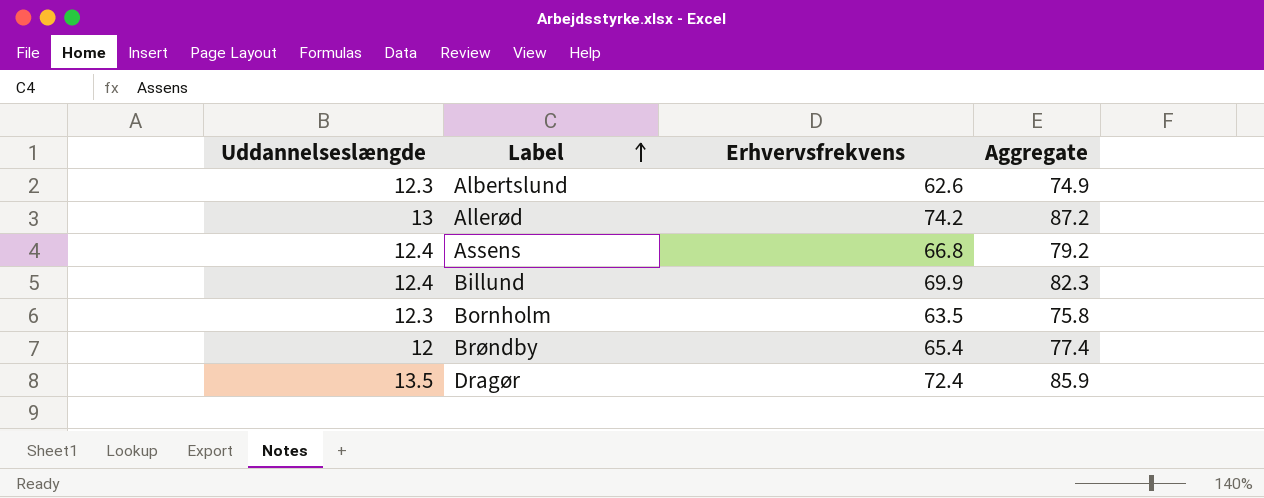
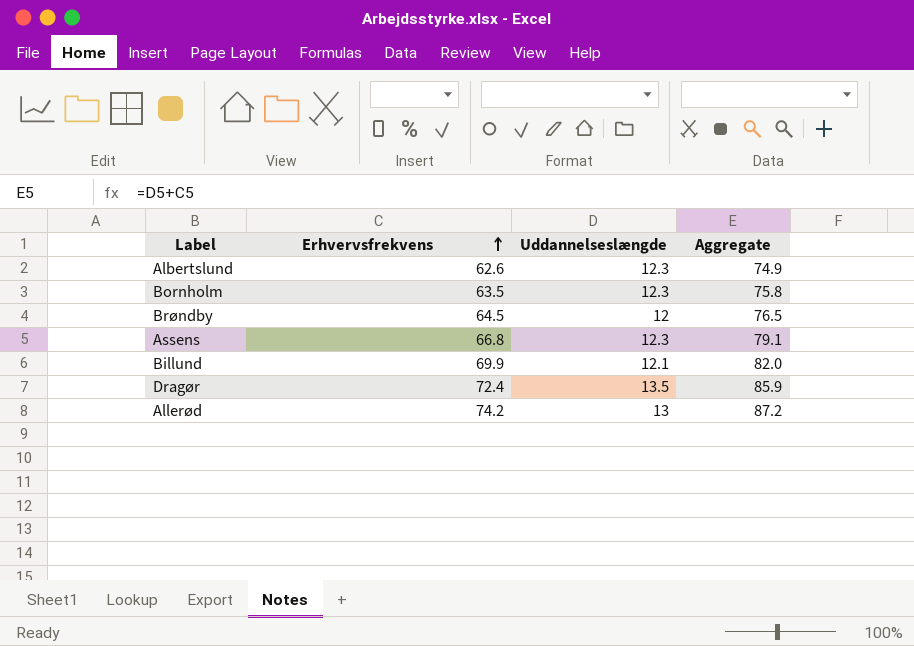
row order: Label ascending -> Erhvervsfrekvens ascending
column Uddannelseslængde | position: 1 -> 3
Brøndby | Erhvervsfrekvens: 65.4 -> 64.5
Brøndby | Aggregate: 77.4 -> 76.5
Assens | Uddannelseslængde: 12.4 -> 12.3
Assens | Aggregate: 79.2 -> 79.1
Billund | Uddannelseslængde: 12.4 -> 12.1
Billund | Aggregate: 82.3 -> 82.0

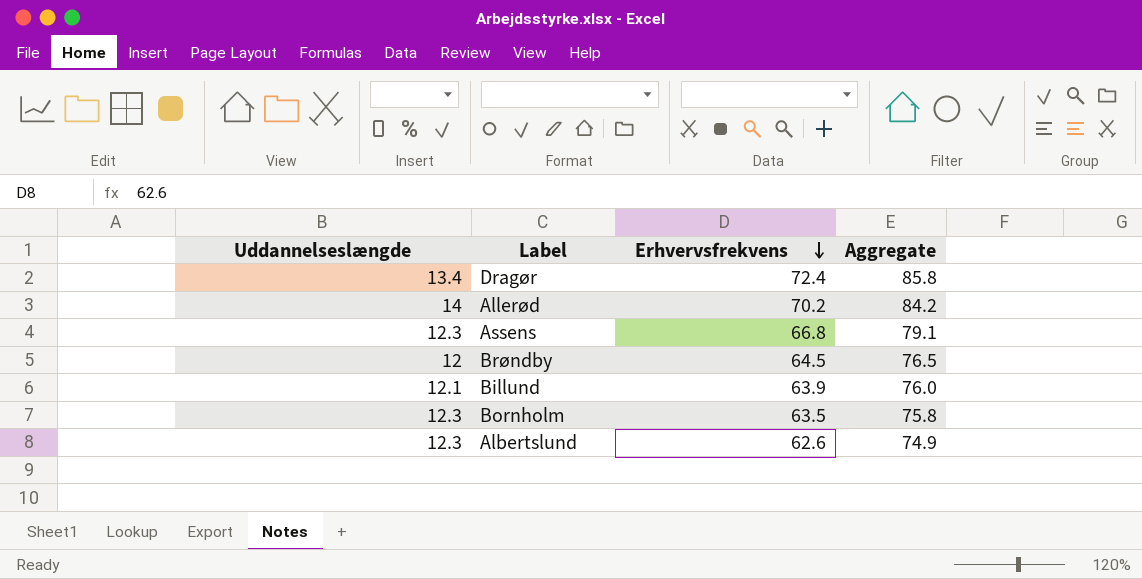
row order: Erhvervsfrekvens ascending -> Erhvervsfrekvens descending
column Uddannelseslængde | position: 3 -> 1
Dragør | Uddannelseslængde: 13.5 -> 13.4
Dragør | Aggregate: 85.9 -> 85.8
Allerød | Uddannelseslængde: 13 -> 14
Allerød | Erhvervsfrekvens: 74.2 -> 70.2
Allerød | Aggregate: 87.2 -> 84.2
Billund | Erhvervsfrekvens: 69.9 -> 63.9
Billund | Aggregate: 82.0 -> 76.0

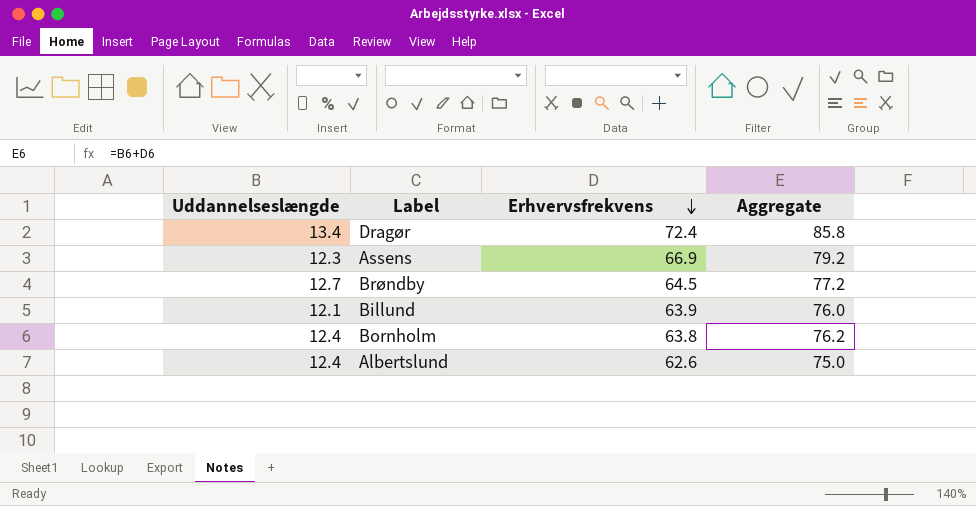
row Allerød: 14 | 70.2 | 84.2 -> none
Assens | Erhvervsfrekvens: 66.8 -> 66.9
Assens | Aggregate: 79.1 -> 79.2
Brøndby | Uddannelseslængde: 12 -> 12.7
Brøndby | Aggregate: 76.5 -> 77.2
Bornholm | Uddannelseslængde: 12.3 -> 12.4
Bornholm | Erhvervsfrekvens: 63.5 -> 63.8
Bornholm | Aggregate: 75.8 -> 76.2
Albertslund | Uddannelseslængde: 12.3 -> 12.4
Albertslund | Aggregate: 74.9 -> 75.0

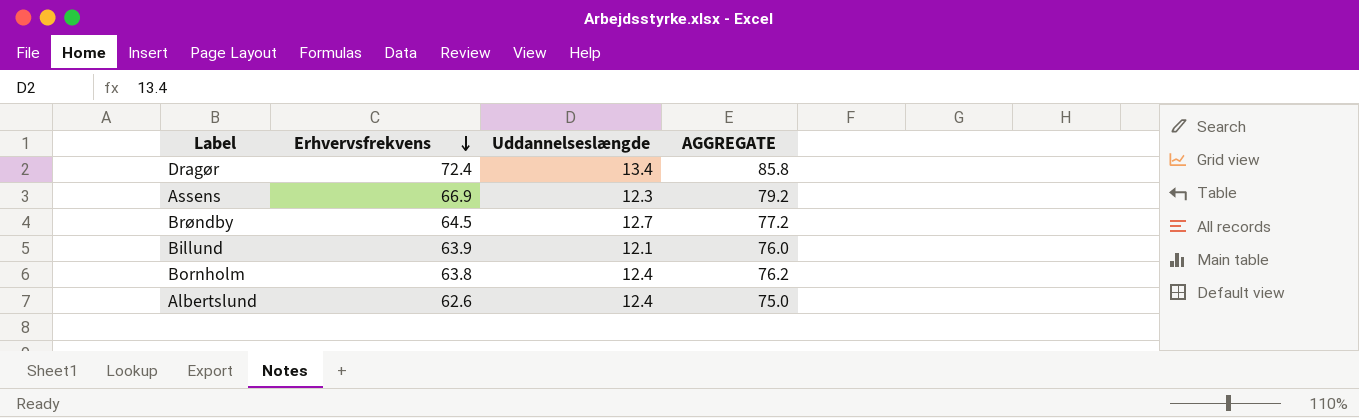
column Uddannelseslængde | position: 1 -> 3
column name: Aggregate -> AGGREGATE

